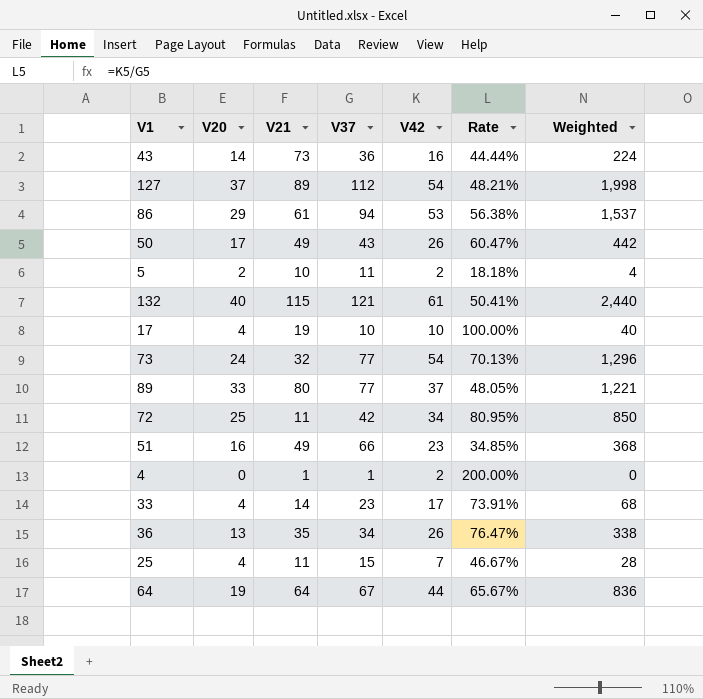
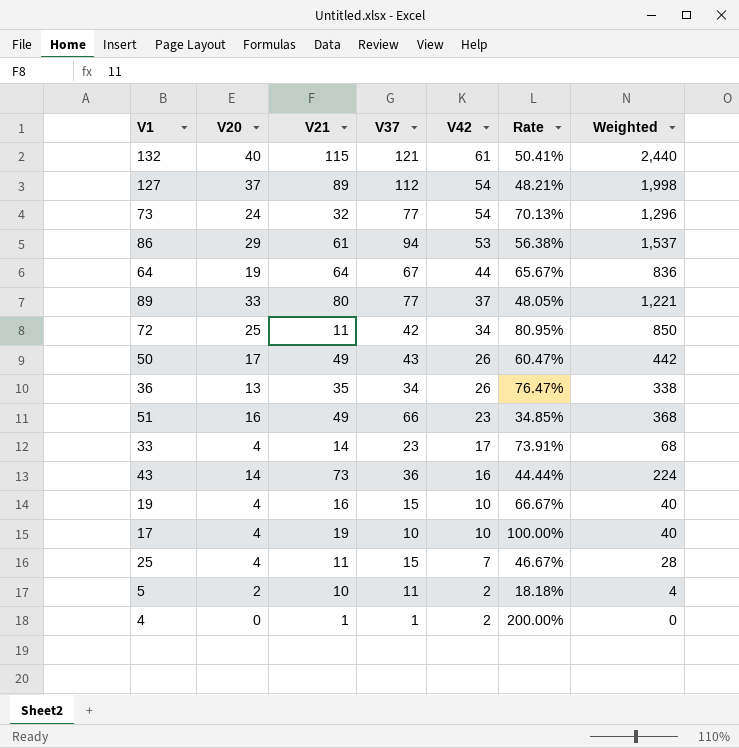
row order: none -> V42 descending
row 19: none -> 4 | 16 | 15 | 10 | 66.67% | 40

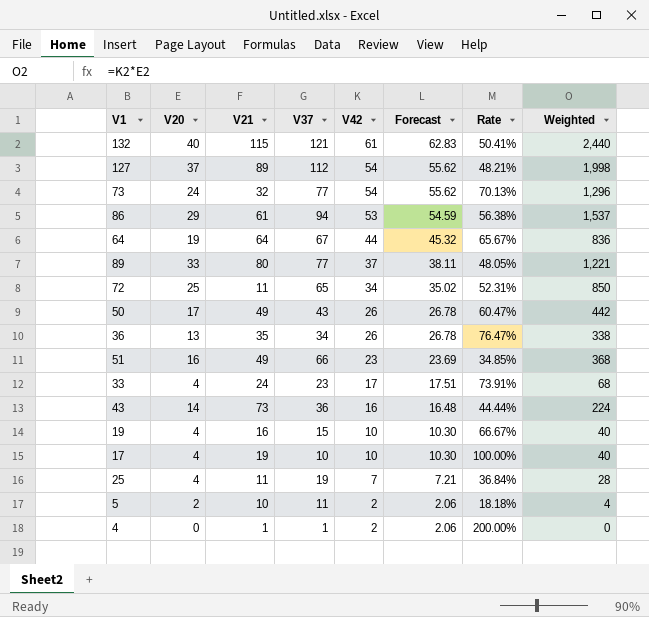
column Forecast | formula: none -> [V42] * 1.03
72 | V37: 42 -> 65
72 | Rate: 80.95% -> 52.31%
33 | V21: 14 -> 24
25 | V37: 15 -> 19
25 | Rate: 46.67% -> 36.84%

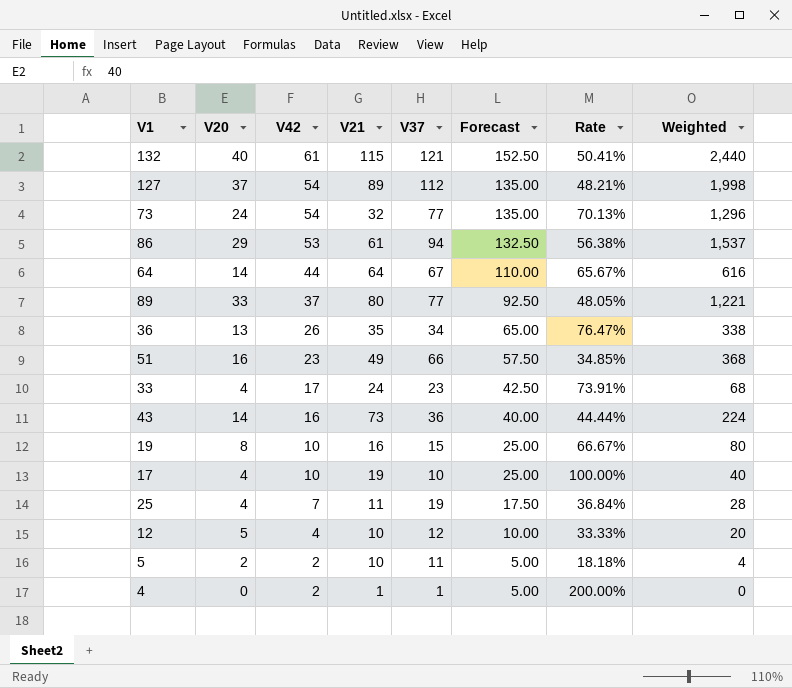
column V42 | position: 5 -> 3
column Forecast | formula: [V42] * 1.03 -> [V42] * 2.5
row 72: 25 | 11 | 65 | 34 | 35.02 | 52.31% | 850 -> none
row 50: 17 | 49 | 43 | 26 | 26.78 | 60.47% | 442 -> none
64 | V20: 19 -> 14
64 | Weighted: 836 -> 616
19 | V20: 4 -> 8
19 | Weighted: 40 -> 80
row 12: none -> 5 | 4 | 10 | 12 | 10.00 | 33.33% | 20

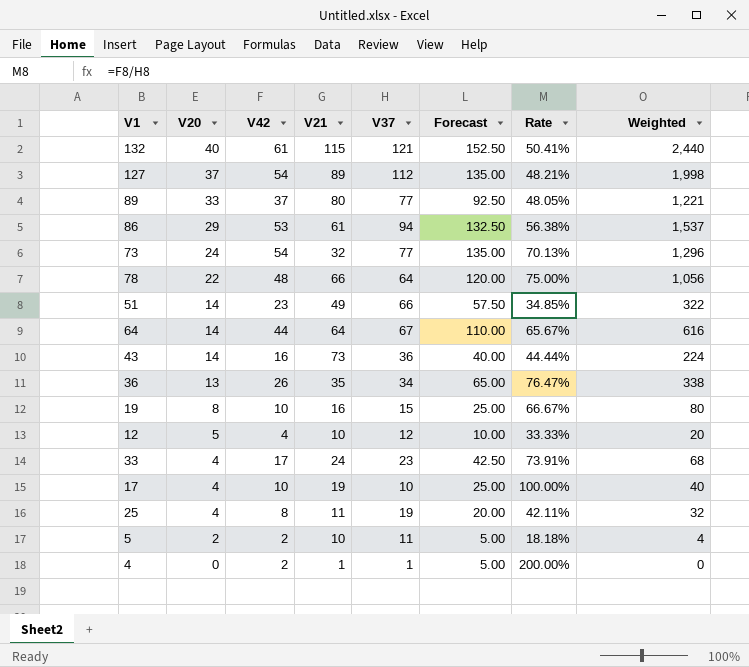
row order: V42 descending -> V20 descending
row 78: none -> 22 | 48 | 66 | 64 | 120.00 | 75.00% | 1,056
51 | V20: 16 -> 14
51 | Weighted: 368 -> 322
25 | V42: 7 -> 8
25 | Forecast: 17.50 -> 20.00
25 | Rate: 36.84% -> 42.11%
25 | Weighted: 28 -> 32

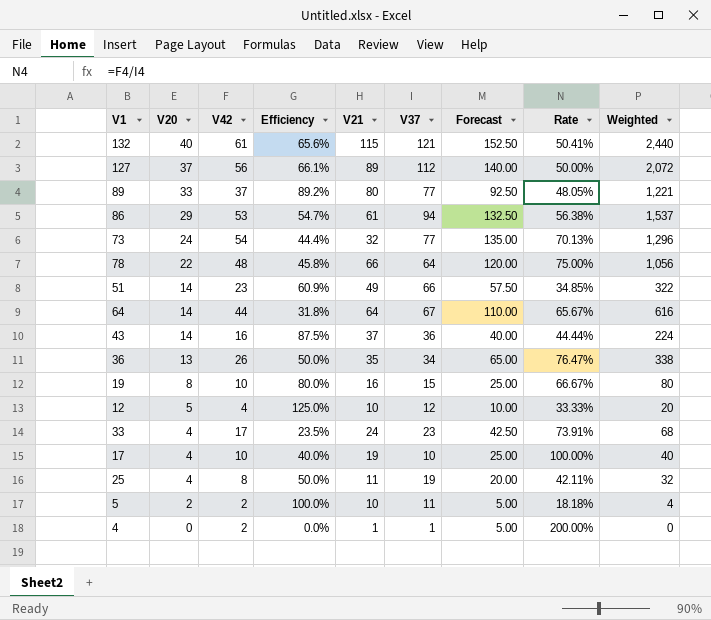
column Efficiency | formula: none -> [V20] / [V42]
127 | V42: 54 -> 56
127 | Forecast: 135.00 -> 140.00
127 | Rate: 48.21% -> 50.00%
127 | Weighted: 1,998 -> 2,072
43 | V21: 73 -> 37

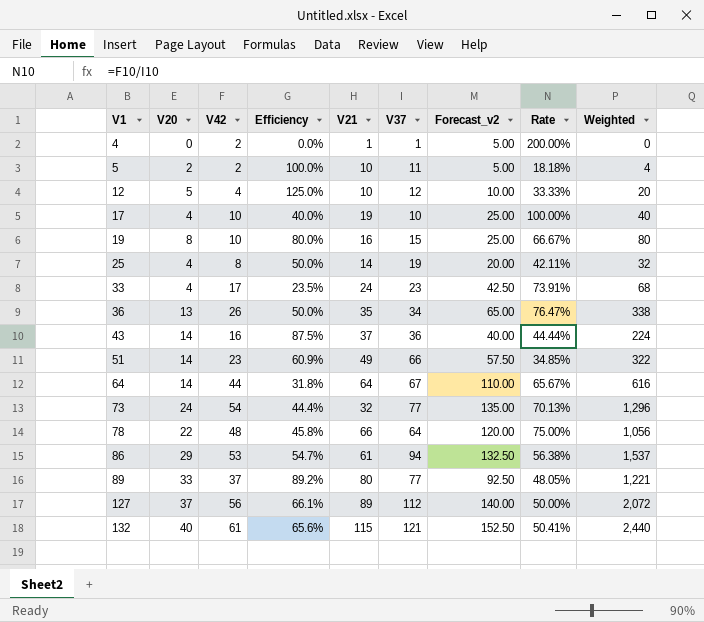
row order: V20 descending -> V1 ascending
column name: Forecast -> Forecast_v2
25 | V21: 11 -> 14

